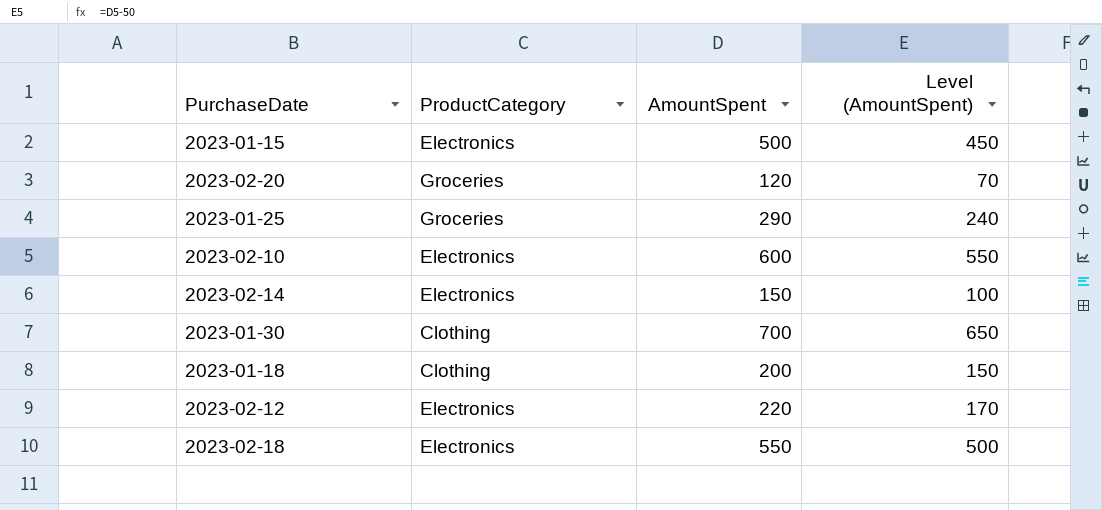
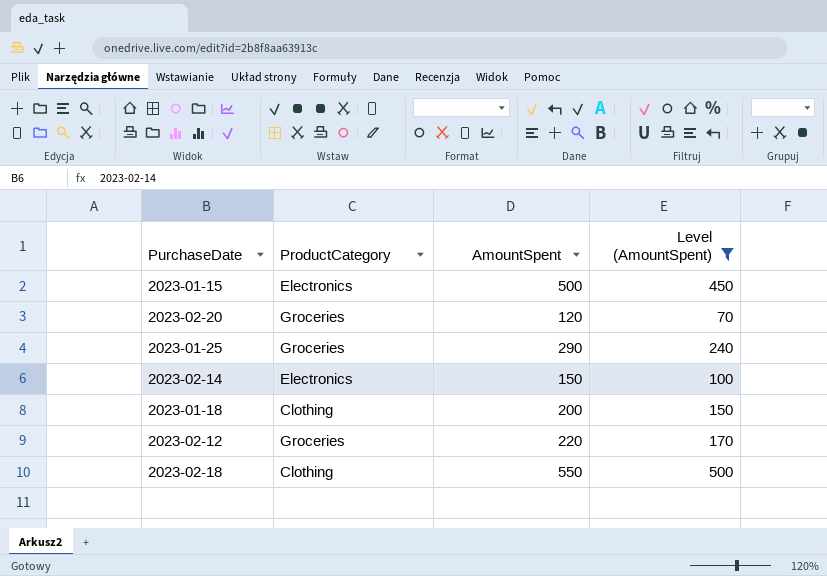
filter: none -> Level (AmountSpent) <= 500
2023-02-12 | ProductCategory: Electronics -> Groceries
2023-02-18 | ProductCategory: Electronics -> Clothing

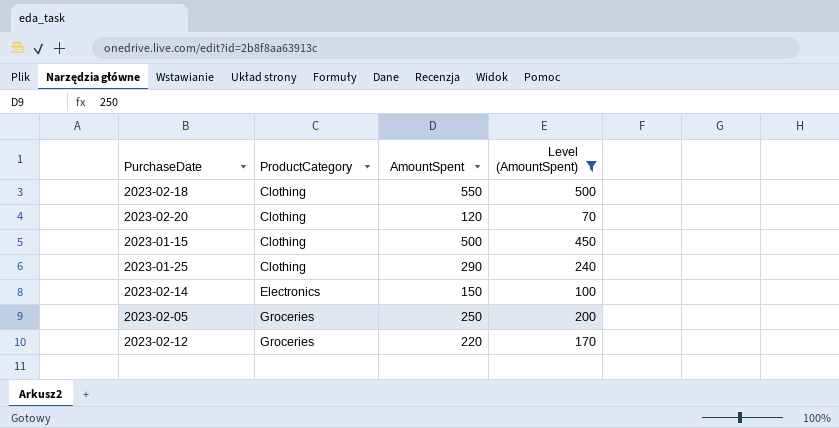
row order: none -> ProductCategory ascending
row 2023-01-18: Clothing | 200 | 150 -> none
2023-02-20 | ProductCategory: Groceries -> Clothing
2023-01-15 | ProductCategory: Electronics -> Clothing
2023-01-25 | ProductCategory: Groceries -> Clothing
row 2023-02-05: none -> Groceries | 250 | 200

